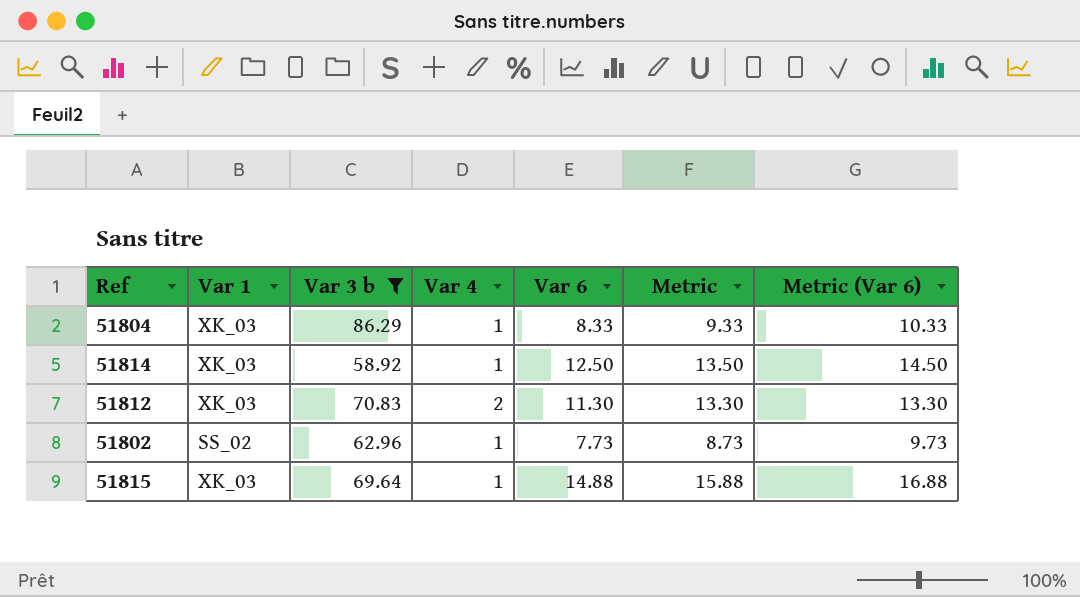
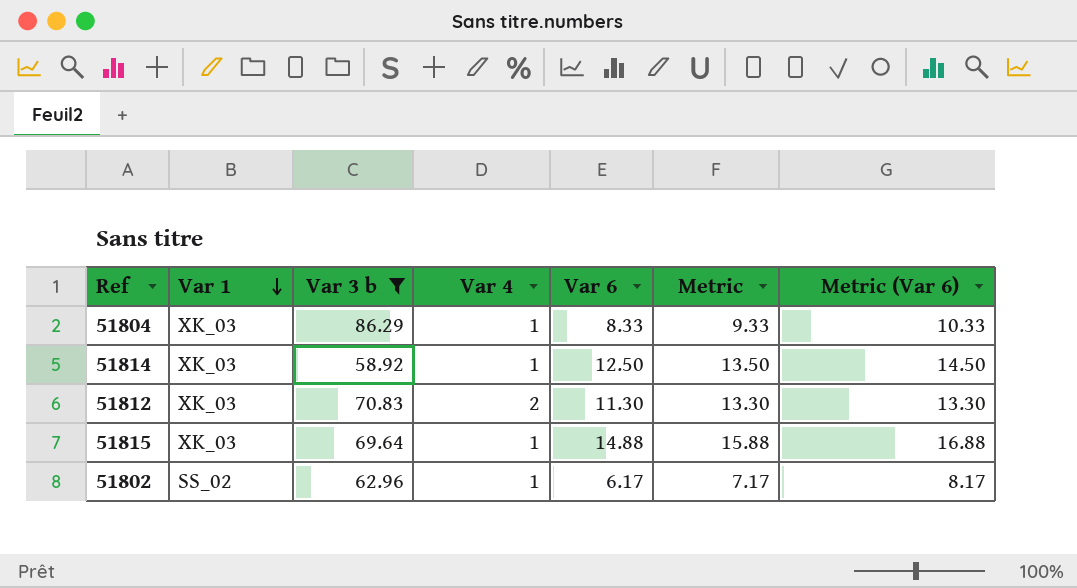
row order: none -> Var 1 descending
51802 | Var 6: 7.73 -> 6.17
51802 | Metric: 8.73 -> 7.17
51802 | Metric (Var 6): 9.73 -> 8.17

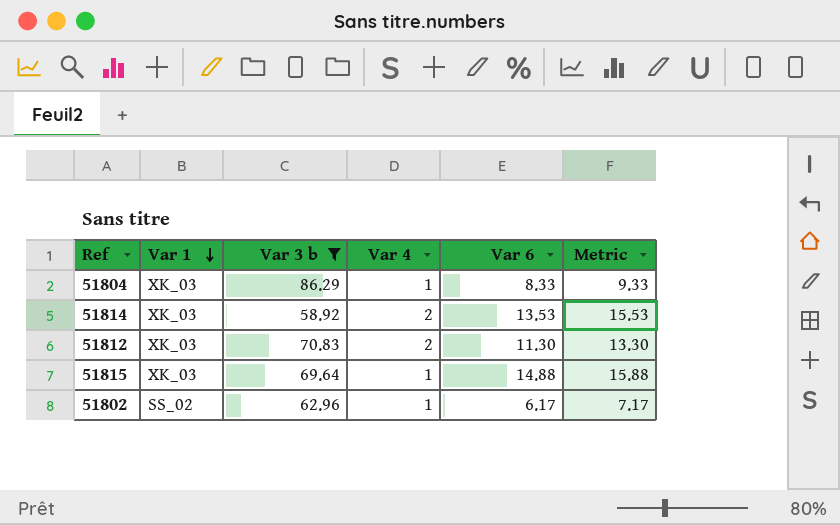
column Metric (Var 6) | formula: [Var 6] + 2 -> none
51814 | Var 4: 1 -> 2
51814 | Var 6: 12.50 -> 13.53
51814 | Metric: 13.50 -> 15.53

